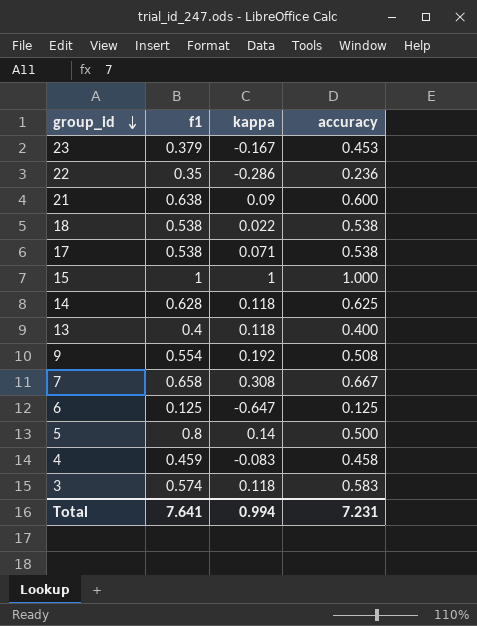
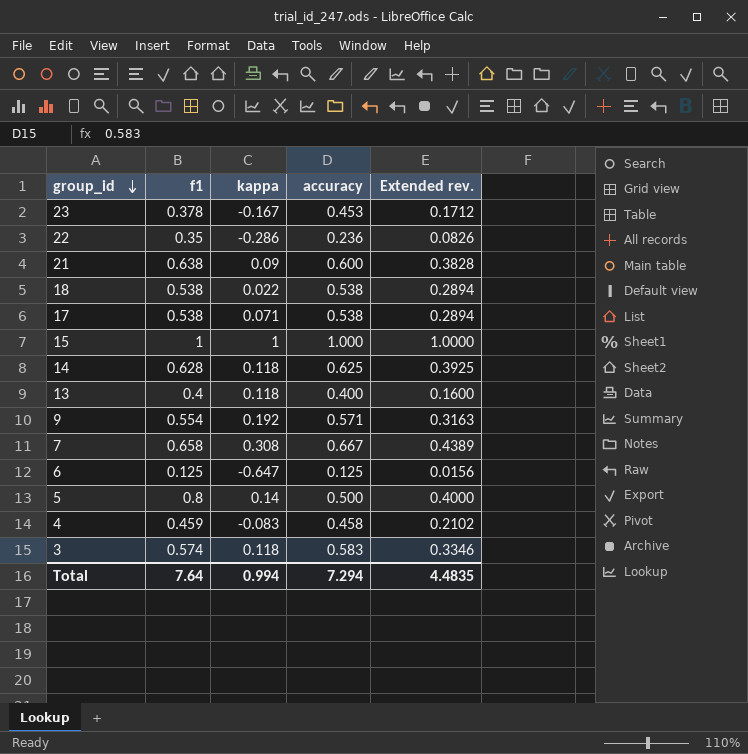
column Extended rev. | formula: none -> [f1] * [accuracy]
23 | f1: 0.379 -> 0.378
9 | accuracy: 0.508 -> 0.571
Total | f1: 7.641 -> 7.64
Total | accuracy: 7.231 -> 7.294

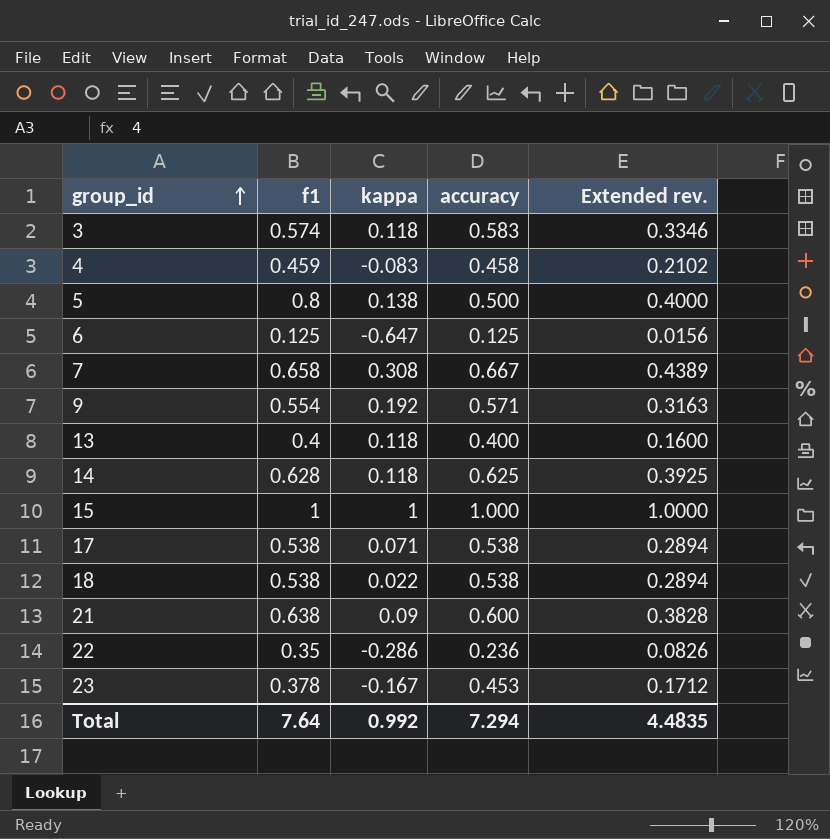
row order: group_id descending -> group_id ascending
5 | kappa: 0.14 -> 0.138
Total | kappa: 0.994 -> 0.992

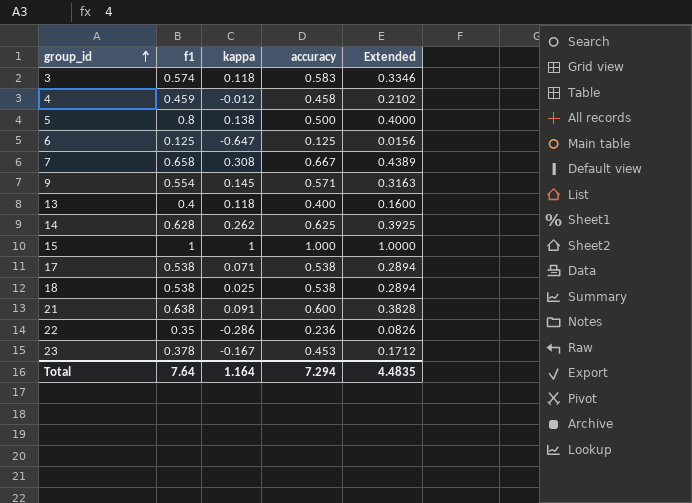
column name: Extended rev. -> Extended
4 | kappa: -0.083 -> -0.012
9 | kappa: 0.192 -> 0.145
14 | kappa: 0.118 -> 0.262
18 | kappa: 0.022 -> 0.025
21 | kappa: 0.09 -> 0.091
Total | kappa: 0.992 -> 1.164

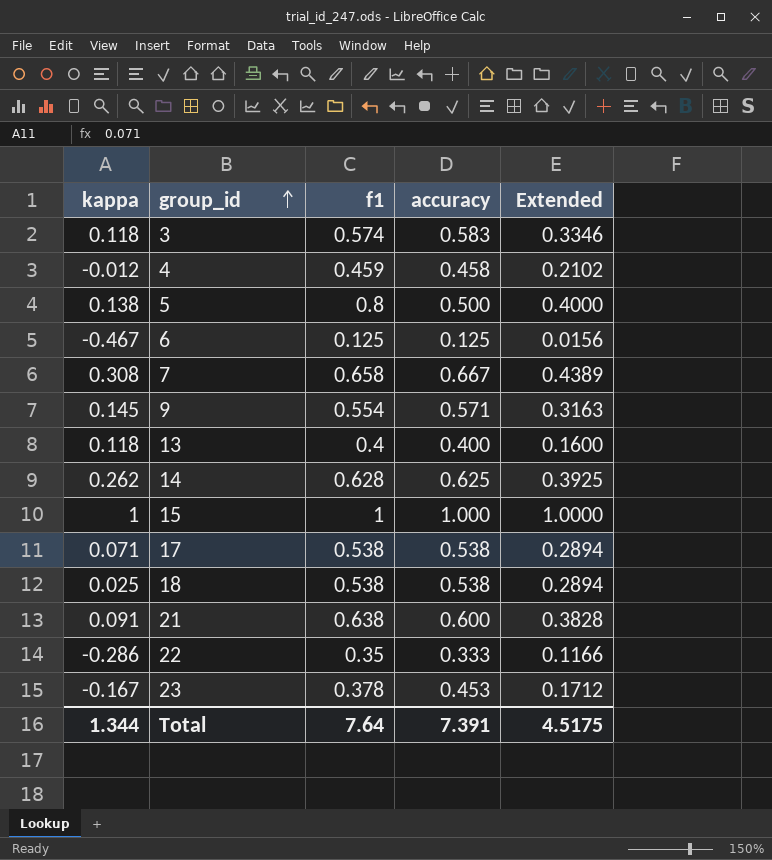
column kappa | position: 3 -> 1
6 | kappa: -0.647 -> -0.467
22 | accuracy: 0.236 -> 0.333
22 | Extended: 0.0826 -> 0.1166
Total | kappa: 1.164 -> 1.344
Total | accuracy: 7.294 -> 7.391
Total | Extended: 4.4835 -> 4.5175

